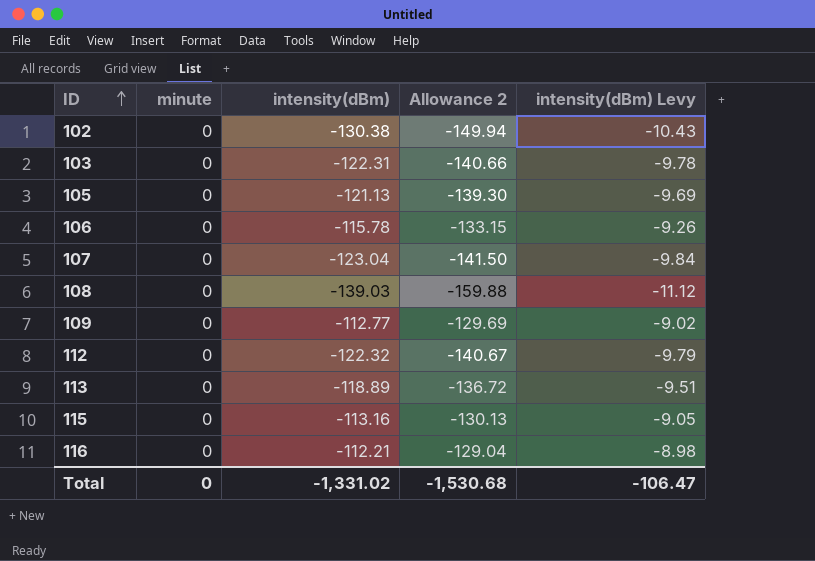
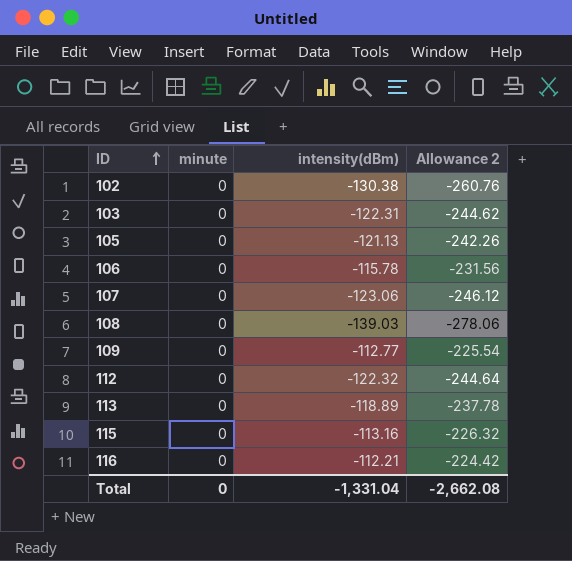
column intensity(dBm) Levy | formula: [intensity(dBm)] * 0.08 -> none
column Allowance 2 | formula: [intensity(dBm)] * 1.15 -> [intensity(dBm)] * 2
107 | intensity(dBm): -123.04 -> -123.06
Total | intensity(dBm): -1,331.02 -> -1,331.04
Total | Allowance 2: -1,530.68 -> -2,662.08

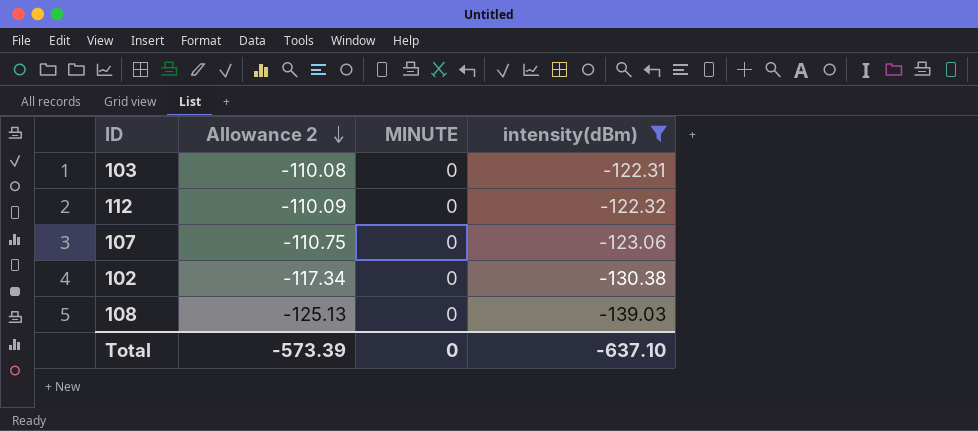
filter: none -> intensity(dBm) <= -122.31
row order: ID ascending -> Allowance 2 descending
column Allowance 2 | formula: [intensity(dBm)] * 2 -> [intensity(dBm)] * 0.9
column Allowance 2 | position: 4 -> 2
column name: minute -> MINUTE
Total | Allowance 2: -2,662.08 -> -573.39
Total | intensity(dBm): -1,331.04 -> -637.10

